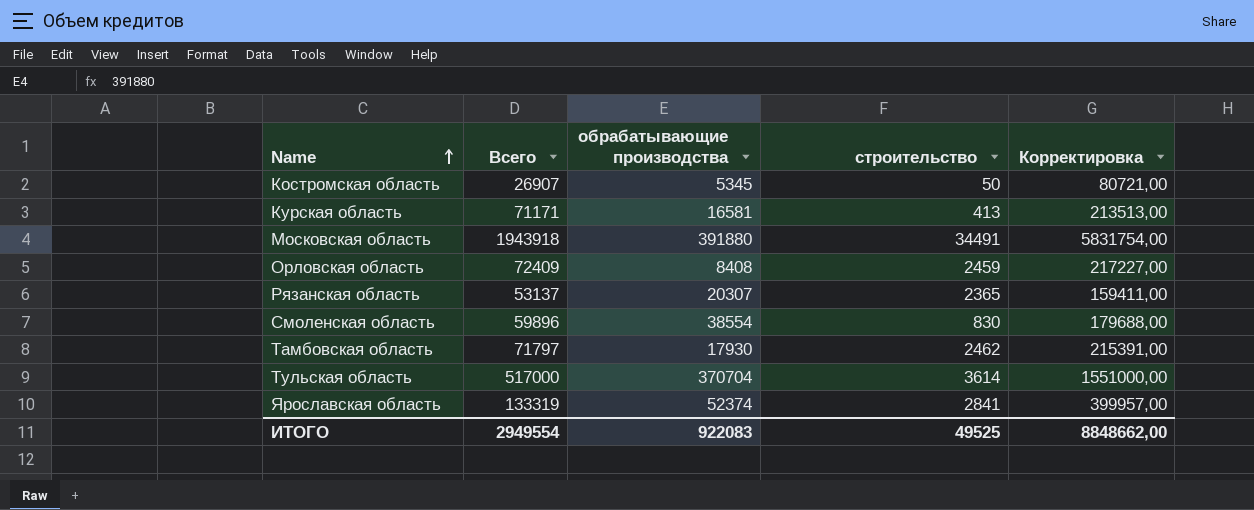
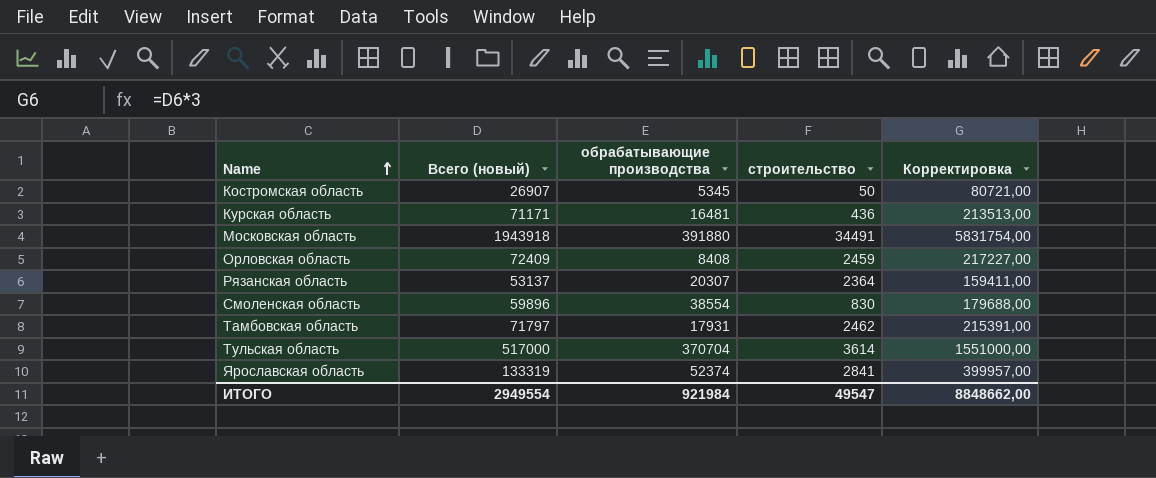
column name: Всего -> Всего (новый)
Курская область | обрабатывающие производства: 16581 -> 16481
Курская область | строительство: 413 -> 436
Рязанская область | строительство: 2365 -> 2364
Тамбовская область | обрабатывающие производства: 17930 -> 17931
ИТОГО | обрабатывающие производства: 922083 -> 921984
ИТОГО | строительство: 49525 -> 49547

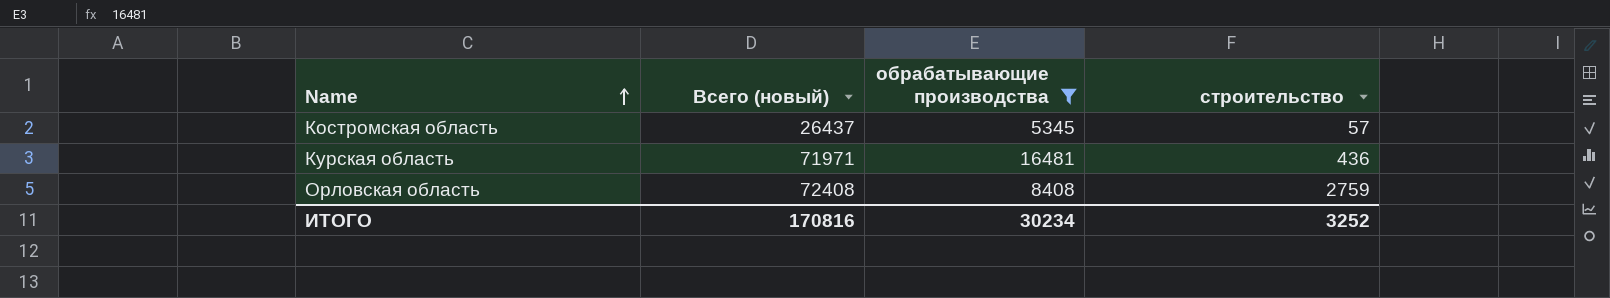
filter: none -> обрабатывающие производства <= 16481
column Корректировка | formula: [Всего (новый)] * 3 -> none
Костромская область | Всего (новый): 26907 -> 26437
Костромская область | строительство: 50 -> 57
Курская область | Всего (новый): 71171 -> 71971
Орловская область | Всего (новый): 72409 -> 72408
Орловская область | строительство: 2459 -> 2759
ИТОГО | Всего (новый): 2949554 -> 170816
ИТОГО | обрабатывающие производства: 921984 -> 30234
ИТОГО | строительство: 49547 -> 3252

